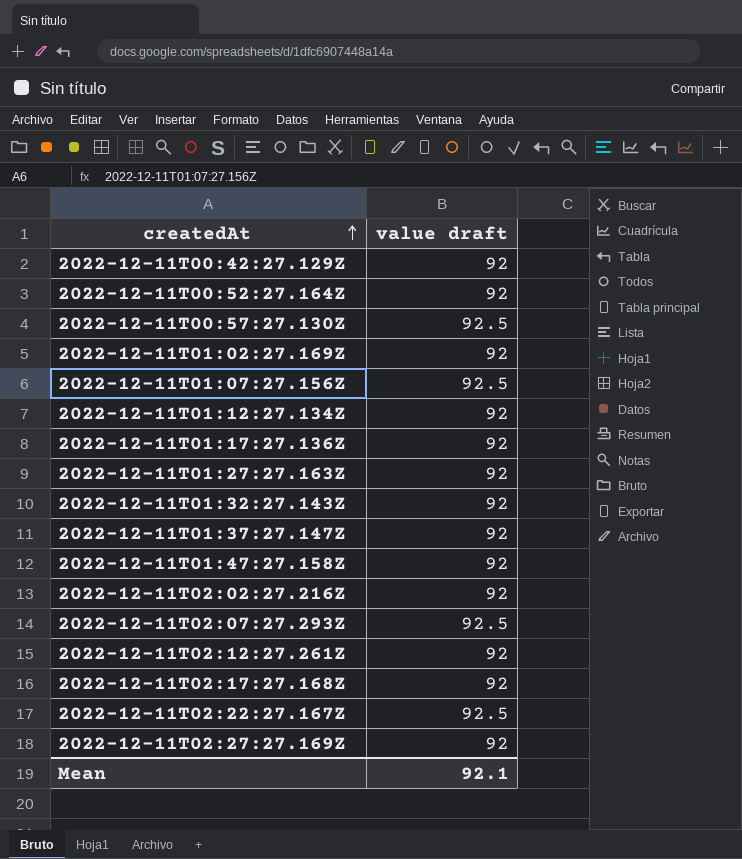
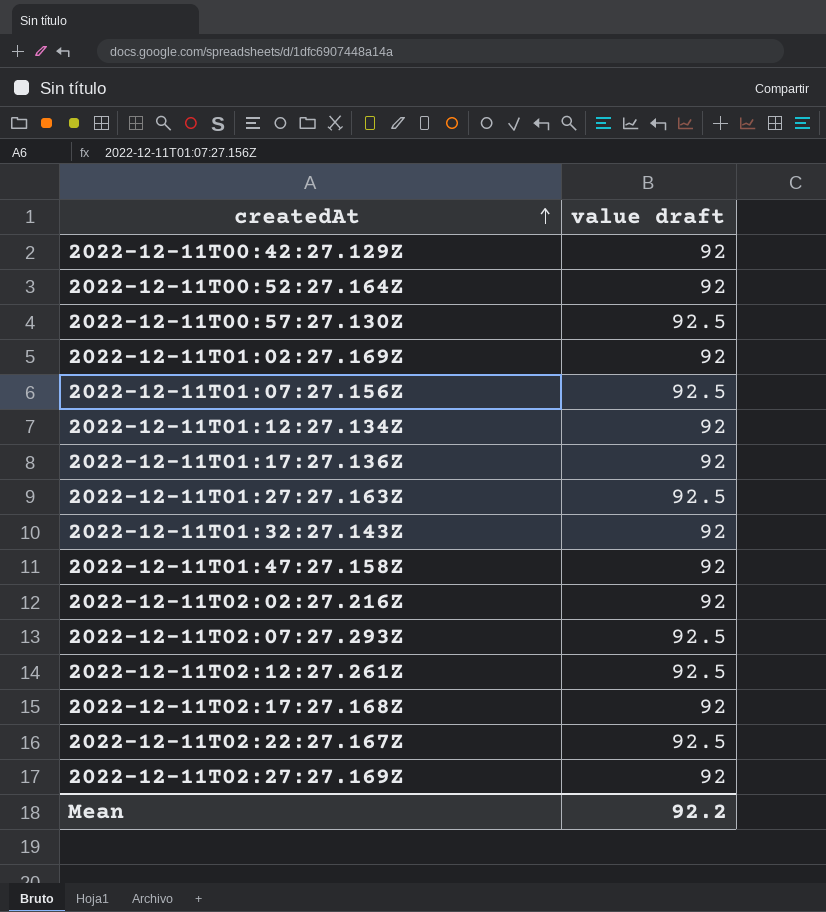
row 2022-12-11T01:37:27.147Z: 92 -> none
2022-12-11T01:27:27.163Z | value draft: 92 -> 92.5
2022-12-11T02:12:27.261Z | value draft: 92 -> 92.5
Mean | value draft: 92.1 -> 92.2

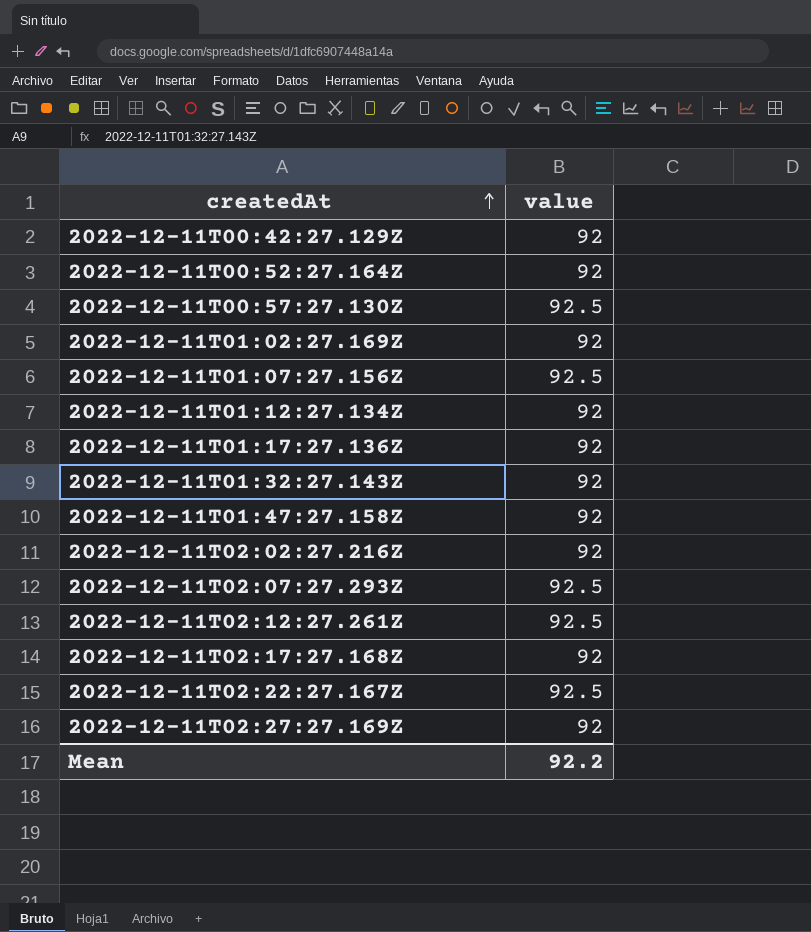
column name: value draft -> value
row 2022-12-11T01:27:27.163Z: 92.5 -> none

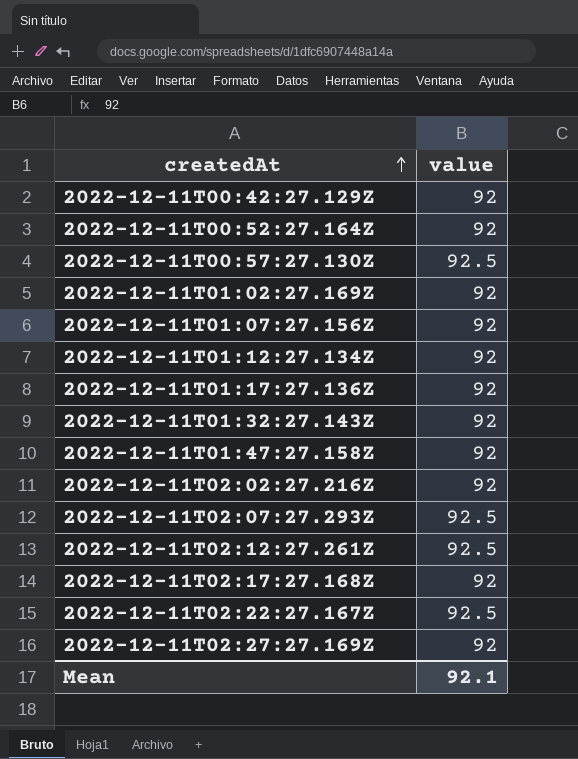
2022-12-11T01:07:27.156Z | value: 92.5 -> 92
Mean | value: 92.2 -> 92.1

